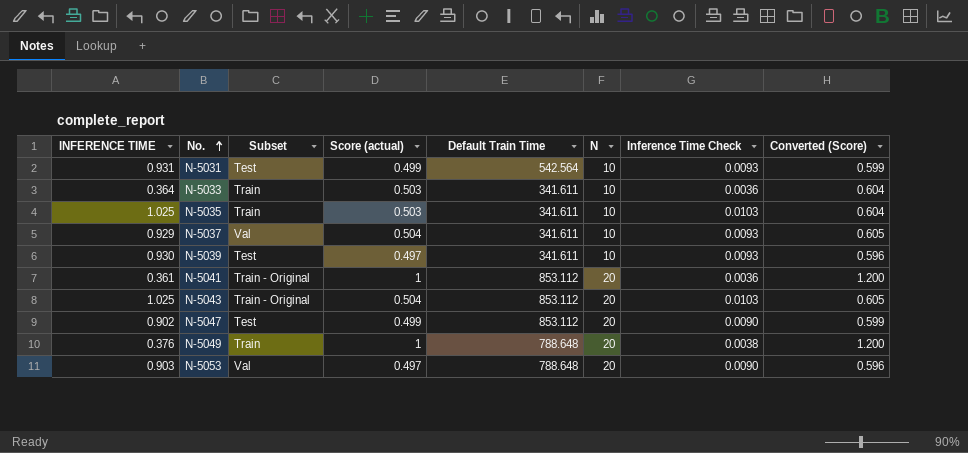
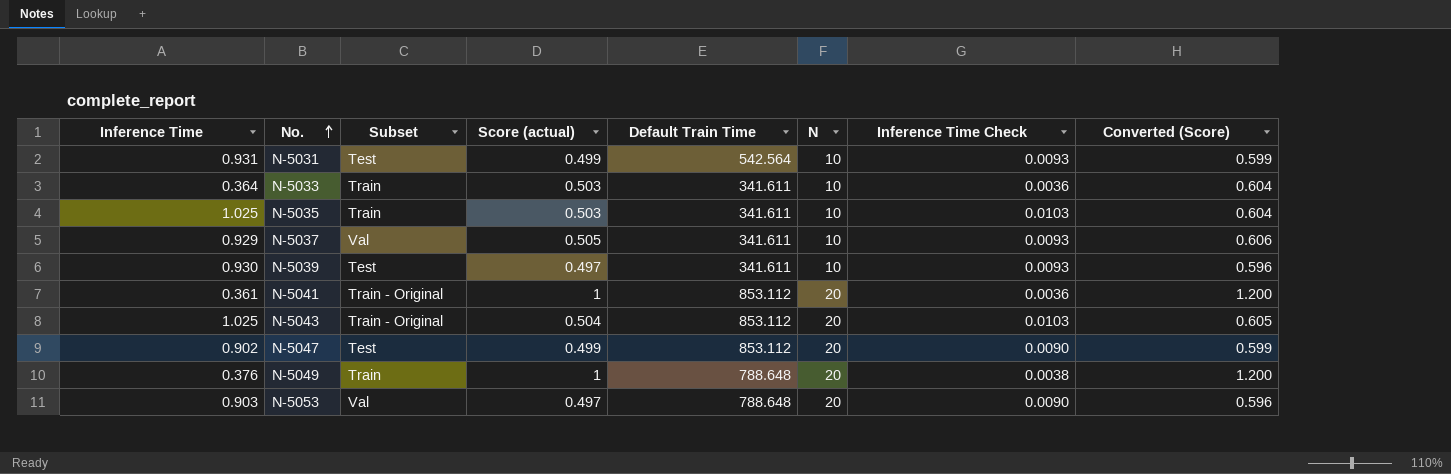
column name: INFERENCE TIME -> Inference Time
N-5037 | Score (actual): 0.504 -> 0.505
N-5037 | Converted (Score): 0.605 -> 0.606

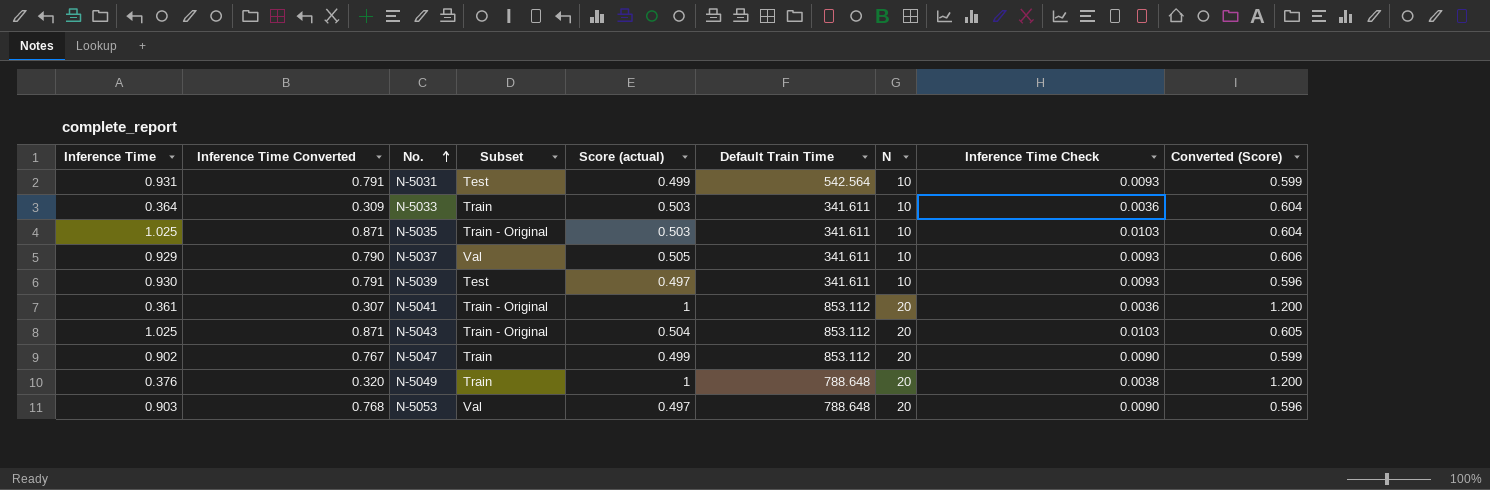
column Inference Time Converted | formula: none -> [Inference Time] * 0.85
N-5035 | Subset: Train -> Train - Original
N-5047 | Subset: Test -> Train

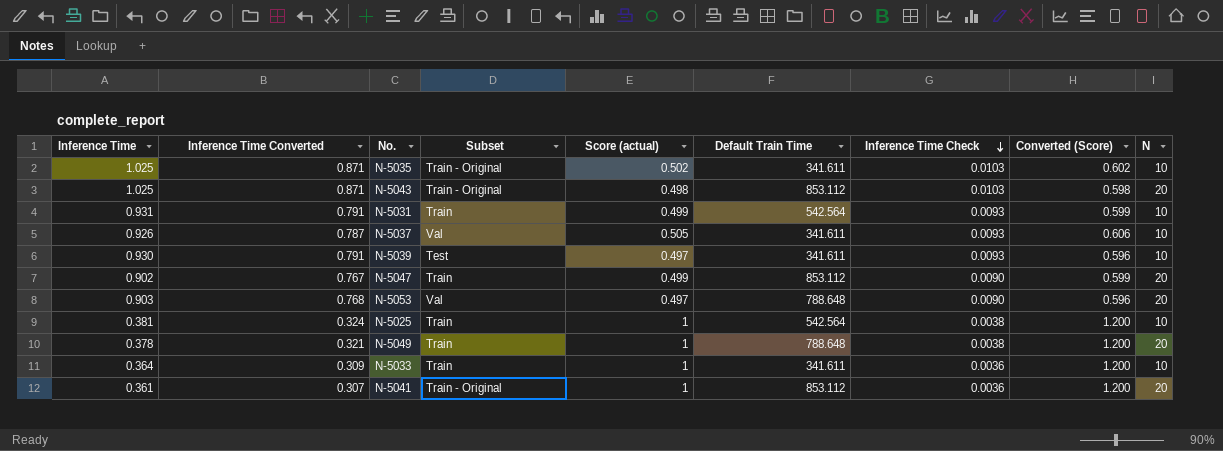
row order: No. ascending -> Inference Time Check descending
column N | position: 7 -> 9
N-5035 | Score (actual): 0.503 -> 0.502
N-5035 | Converted (Score): 0.604 -> 0.602
N-5043 | Score (actual): 0.504 -> 0.498
N-5043 | Converted (Score): 0.605 -> 0.598
N-5031 | Subset: Test -> Train
N-5037 | Inference Time: 0.929 -> 0.926
N-5037 | Inference Time Converted: 0.790 -> 0.787
row N-5025: none -> 0.381 | 0.324 | Train | 1 | 542.564 | 0.0038 | 1.200 | 10
N-5049 | Inference Time: 0.376 -> 0.378
N-5049 | Inference Time Converted: 0.320 -> 0.321
N-5033 | Score (actual): 0.503 -> 1
N-5033 | Converted (Score): 0.604 -> 1.200

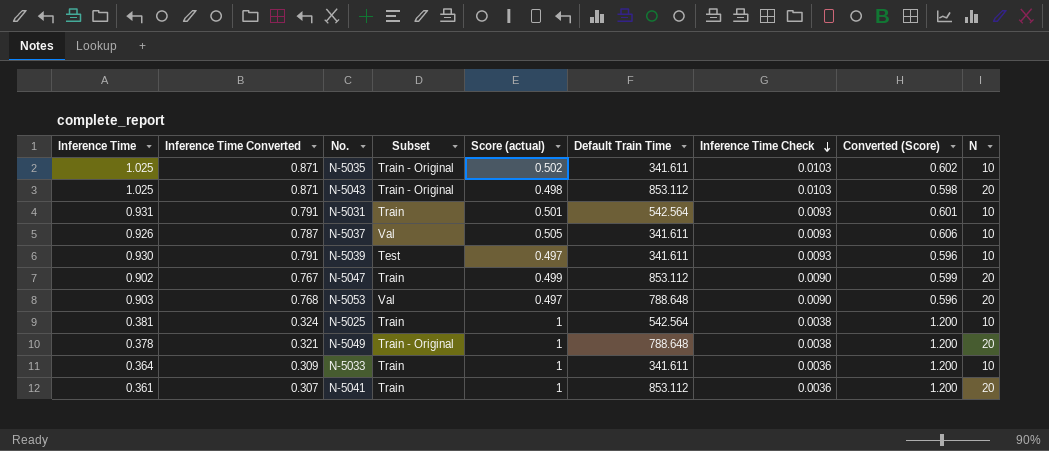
N-5031 | Score (actual): 0.499 -> 0.501
N-5031 | Converted (Score): 0.599 -> 0.601
N-5049 | Subset: Train -> Train - Original
N-5041 | Subset: Train - Original -> Train

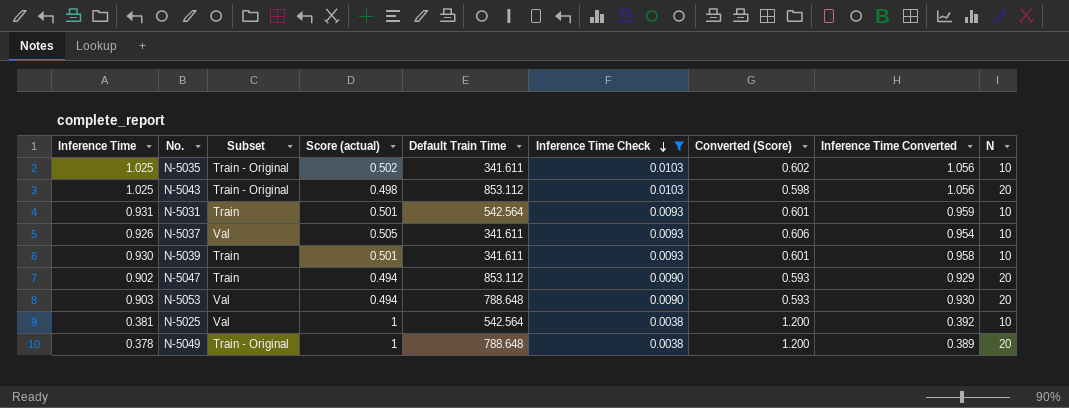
filter: none -> Inference Time Check != 0.0036
column Inference Time Converted | formula: [Inference Time] * 0.85 -> [Inference Time] * 1.03
column Inference Time Converted | position: 2 -> 8
N-5039 | Subset: Test -> Train
N-5039 | Score (actual): 0.497 -> 0.501
N-5039 | Converted (Score): 0.596 -> 0.601
N-5047 | Score (actual): 0.499 -> 0.494
N-5047 | Converted (Score): 0.599 -> 0.593
N-5053 | Score (actual): 0.497 -> 0.494
N-5053 | Converted (Score): 0.596 -> 0.593
N-5025 | Subset: Train -> Val

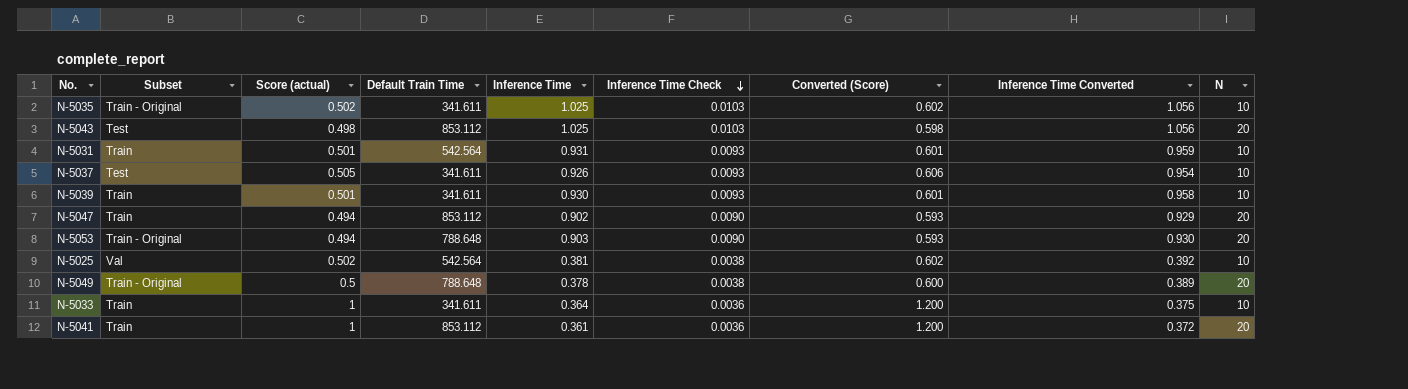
filter: Inference Time Check != 0.0036 -> none
column Inference Time | position: 1 -> 5
N-5043 | Subset: Train - Original -> Test
N-5037 | Subset: Val -> Test
N-5053 | Subset: Val -> Train - Original
N-5025 | Score (actual): 1 -> 0.502
N-5025 | Converted (Score): 1.200 -> 0.602
N-5049 | Score (actual): 1 -> 0.5
N-5049 | Converted (Score): 1.200 -> 0.600

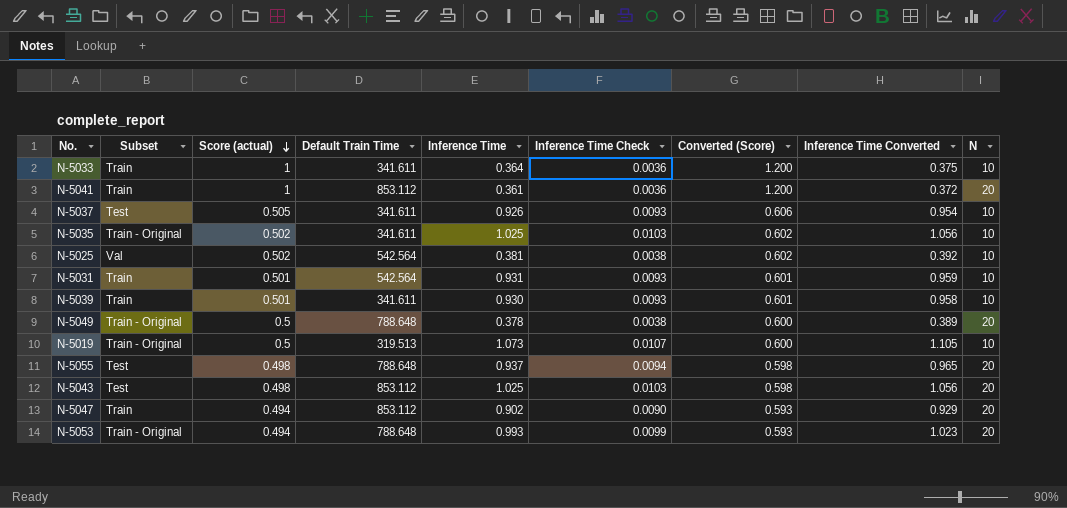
row order: Inference Time Check descending -> Score (actual) descending
row N-5019: none -> Train - Original | 0.5 | 319.513 | 1.073 | 0.0107 | 0.600 | 1.105 | 10
row N-5055: none -> Test | 0.498 | 788.648 | 0.937 | 0.0094 | 0.598 | 0.965 | 20
N-5053 | Inference Time: 0.903 -> 0.993
N-5053 | Inference Time Check: 0.0090 -> 0.0099
N-5053 | Inference Time Converted: 0.930 -> 1.023

